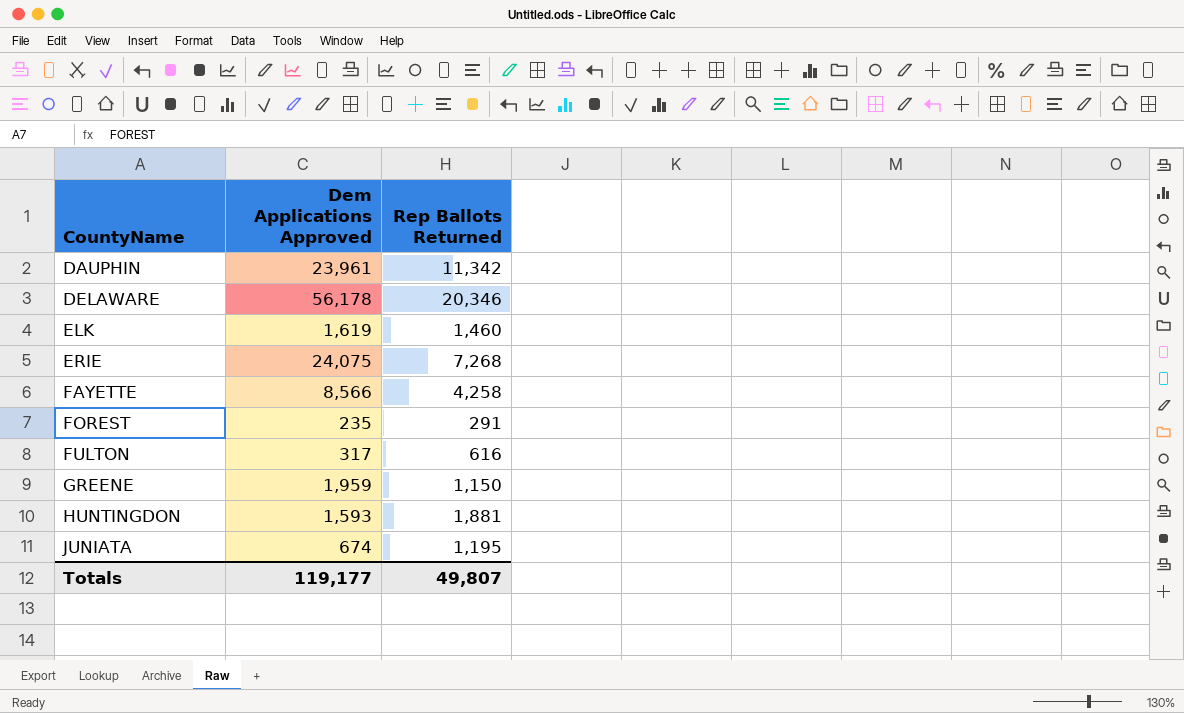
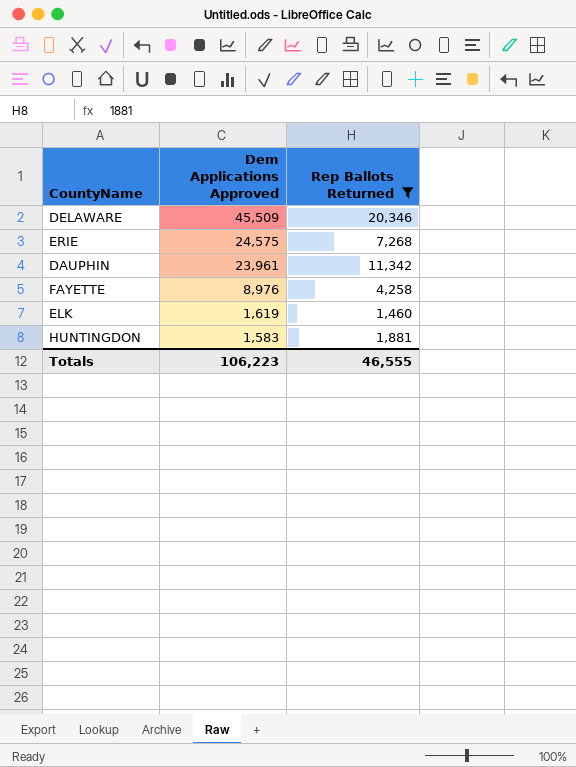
filter: none -> Rep Ballots Returned >= 1,460
row order: CountyName ascending -> Dem Applications Approved descending
DELAWARE | Dem Applications Approved: 56,178 -> 45,509
ERIE | Dem Applications Approved: 24,075 -> 24,575
FAYETTE | Dem Applications Approved: 8,566 -> 8,976
HUNTINGDON | Dem Applications Approved: 1,593 -> 1,583
Totals | Dem Applications Approved: 119,177 -> 106,223
Totals | Rep Ballots Returned: 49,807 -> 46,555

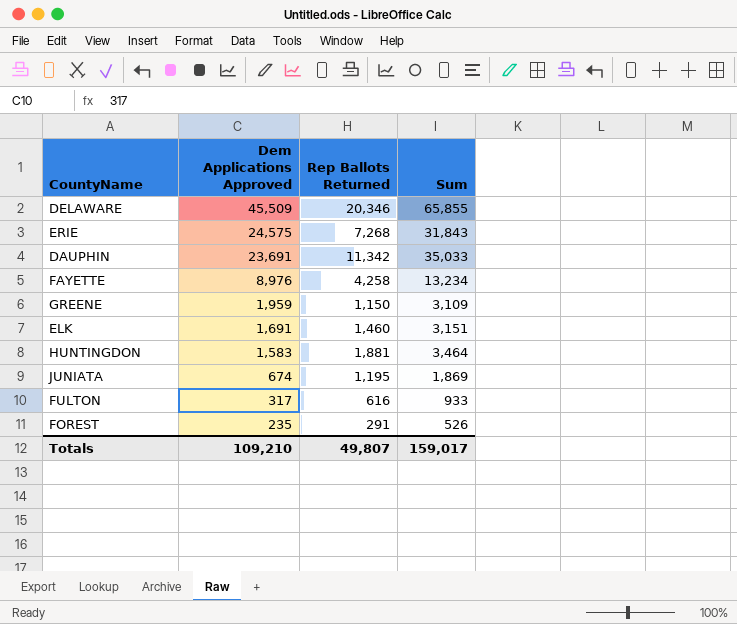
filter: Rep Ballots Returned >= 1,460 -> none
column Sum | formula: none -> [Dem Applications Approved] + [Rep Ballots Returned]
DAUPHIN | Dem Applications Approved: 23,961 -> 23,691
ELK | Dem Applications Approved: 1,619 -> 1,691
Totals | Dem Applications Approved: 106,223 -> 109,210
Totals | Rep Ballots Returned: 46,555 -> 49,807

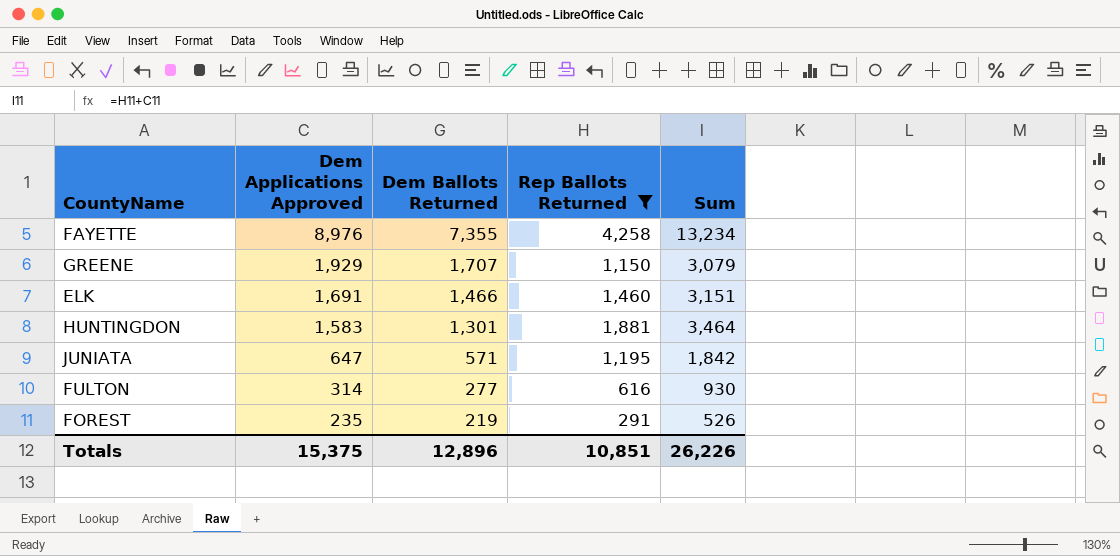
filter: none -> Rep Ballots Returned <= 4,258
column Dem Ballots Returned | position: none -> 3
GREENE | Dem Applications Approved: 1,959 -> 1,929
GREENE | Sum: 3,109 -> 3,079
JUNIATA | Dem Applications Approved: 674 -> 647
JUNIATA | Sum: 1,869 -> 1,842
FULTON | Dem Applications Approved: 317 -> 314
FULTON | Sum: 933 -> 930
Totals | Dem Applications Approved: 109,210 -> 15,375
Totals | Rep Ballots Returned: 49,807 -> 10,851
Totals | Sum: 159,017 -> 26,226

